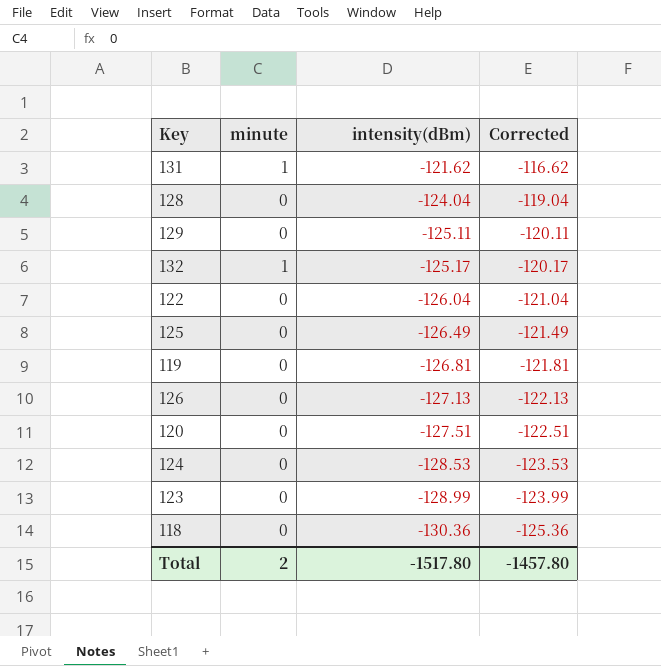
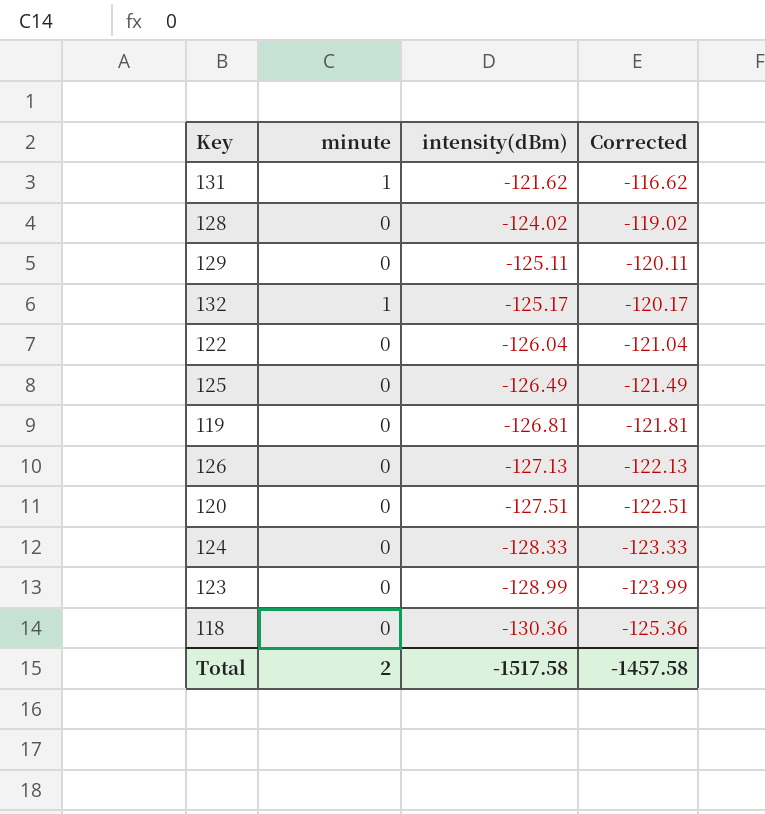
128 | intensity(dBm): -124.04 -> -124.02
128 | Corrected: -119.04 -> -119.02
124 | intensity(dBm): -128.53 -> -128.33
124 | Corrected: -123.53 -> -123.33
Total | intensity(dBm): -1517.80 -> -1517.58
Total | Corrected: -1457.80 -> -1457.58

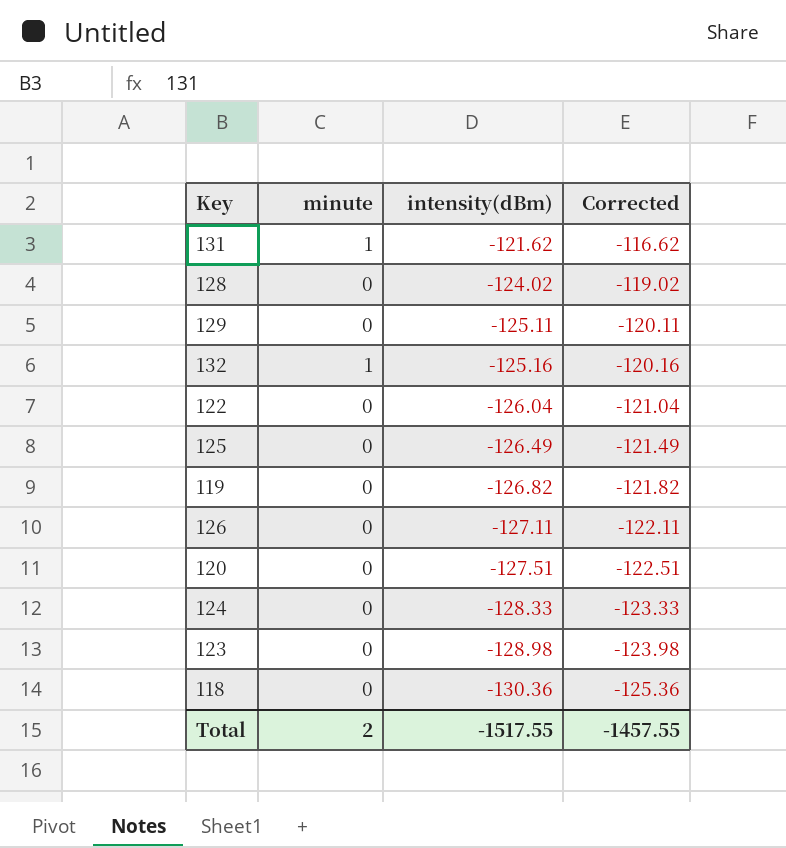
132 | intensity(dBm): -125.17 -> -125.16
132 | Corrected: -120.17 -> -120.16
119 | intensity(dBm): -126.81 -> -126.82
119 | Corrected: -121.81 -> -121.82
126 | intensity(dBm): -127.13 -> -127.11
126 | Corrected: -122.13 -> -122.11
123 | intensity(dBm): -128.99 -> -128.98
123 | Corrected: -123.99 -> -123.98
Total | intensity(dBm): -1517.58 -> -1517.55
Total | Corrected: -1457.58 -> -1457.55

